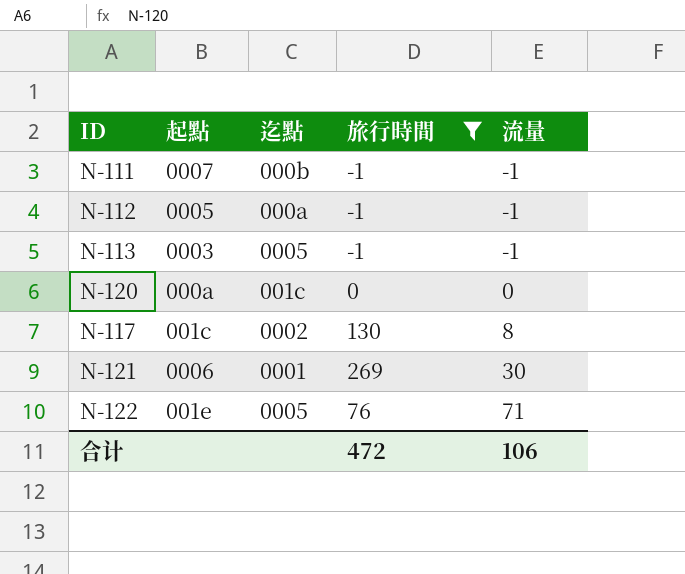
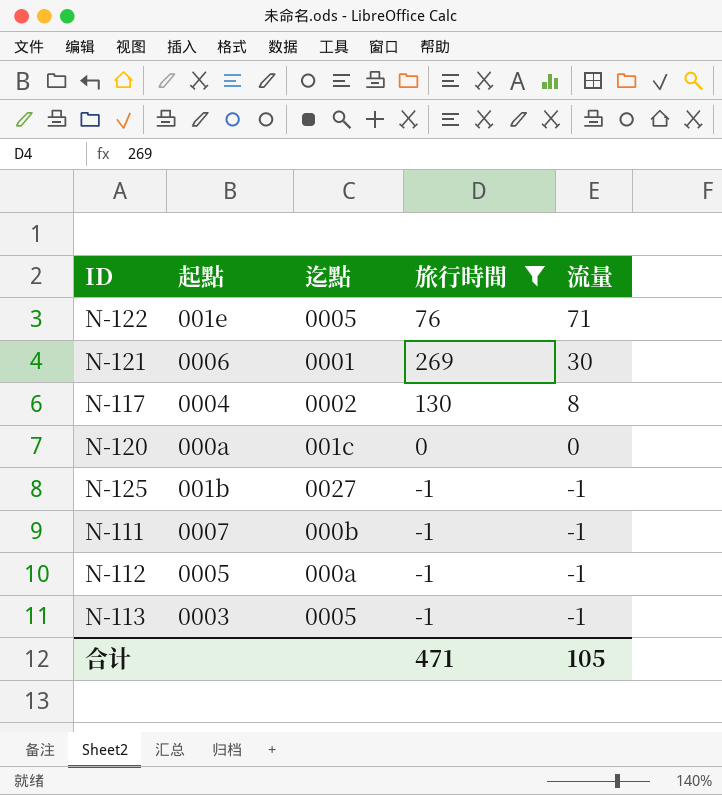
row order: 流量 ascending -> 流量 descending
N-117 | 起點: 001c -> 0004
row N-125: none -> 001b | 0027 | -1 | -1
合计 | 旅行時間: 472 -> 471
合计 | 流量: 106 -> 105

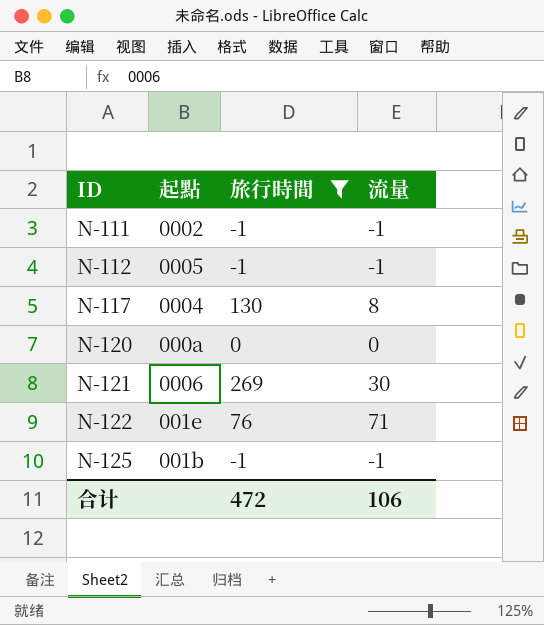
row order: 流量 descending -> ID ascending
column 迄點 | position: 3 -> none
row N-113: 0003 | 0005 | -1 | -1 -> none
N-111 | 起點: 0007 -> 0002
合计 | 旅行時間: 471 -> 472
合计 | 流量: 105 -> 106

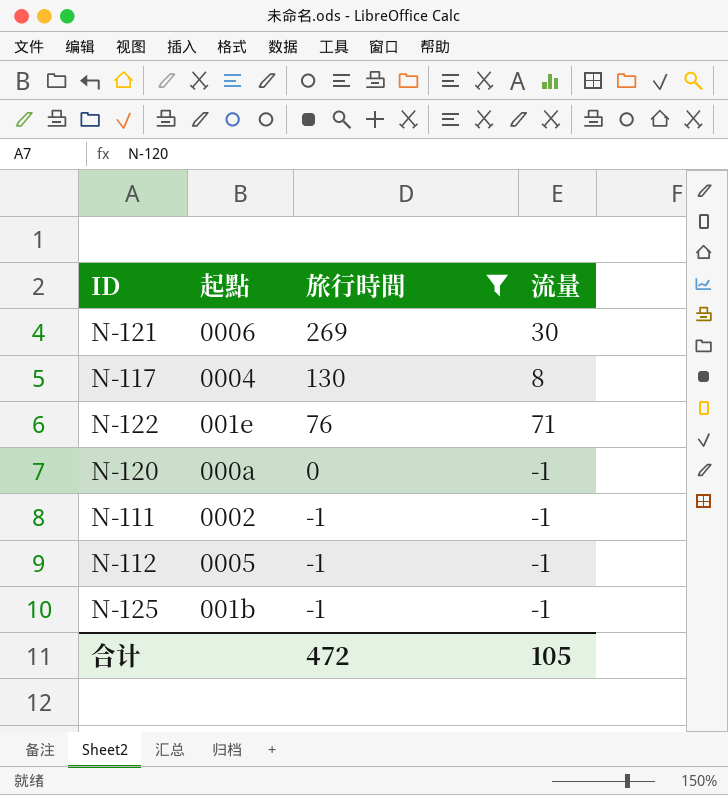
row order: ID ascending -> 旅行時間 descending
N-120 | 流量: 0 -> -1
合计 | 流量: 106 -> 105

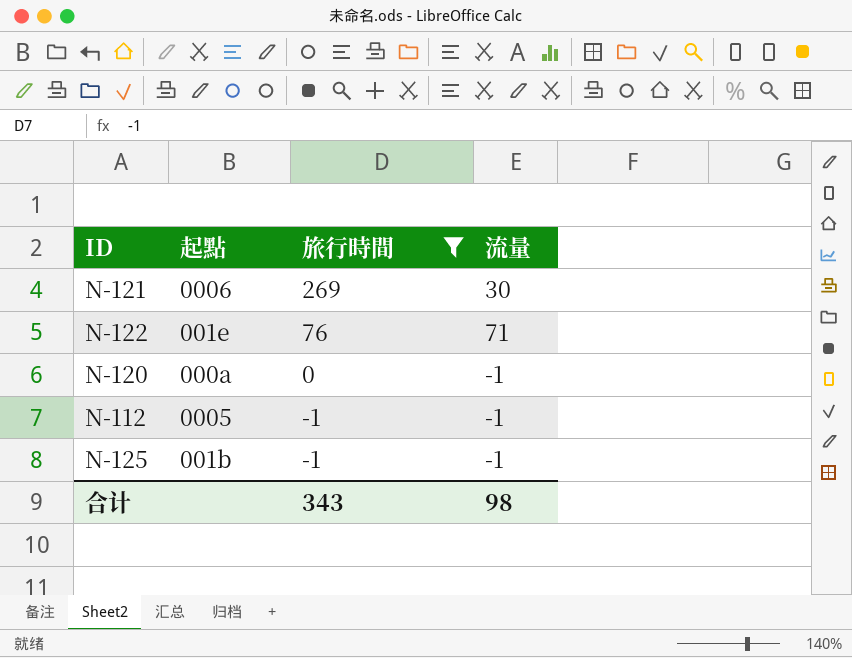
row N-117: 0004 | 130 | 8 -> none
row N-111: 0002 | -1 | -1 -> none
合计 | 旅行時間: 472 -> 343
合计 | 流量: 105 -> 98

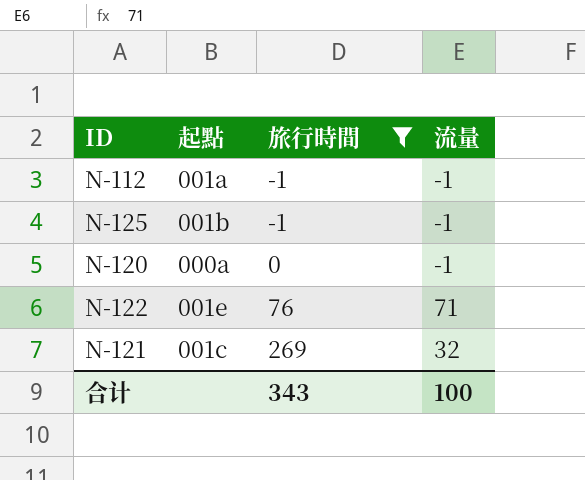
row order: 旅行時間 descending -> 旅行時間 ascending
N-112 | 起點: 0005 -> 001a
N-121 | 起點: 0006 -> 001c
N-121 | 流量: 30 -> 32
合计 | 流量: 98 -> 100

